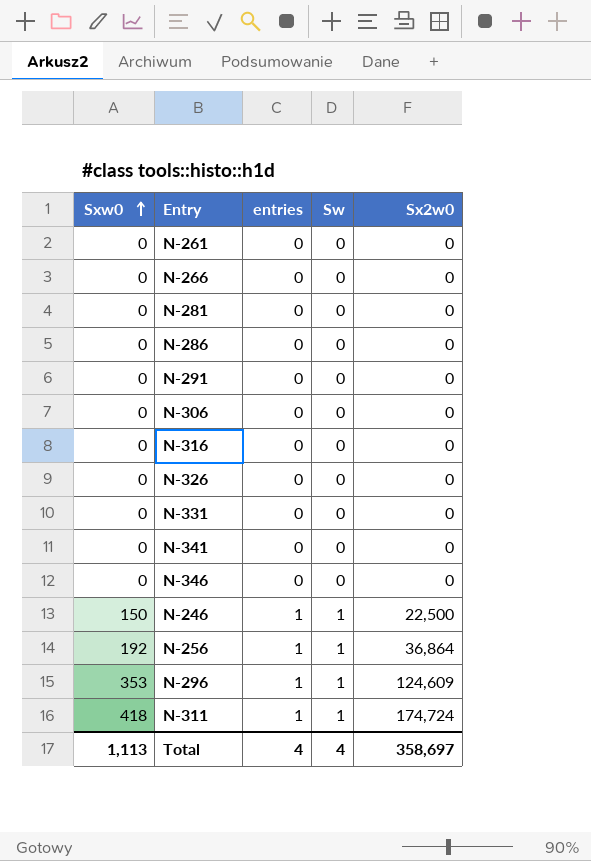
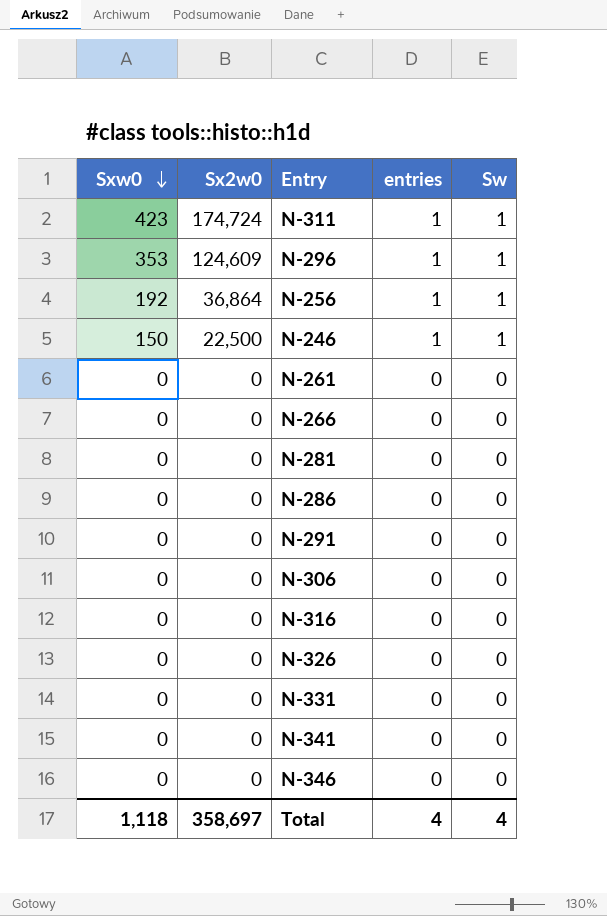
row order: Sxw0 ascending -> Sxw0 descending
column Sx2w0 | position: 5 -> 2
N-311 | Sxw0: 418 -> 423
Total | Sxw0: 1,113 -> 1,118

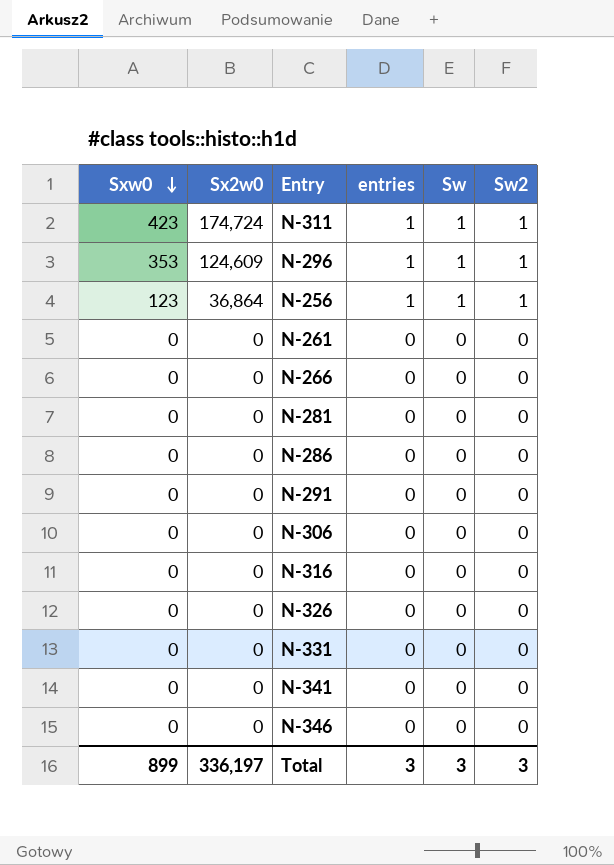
column Sw2 | position: none -> 6
row N-246: 150 | 22,500 | 1 | 1 -> none
N-256 | Sxw0: 192 -> 123
Total | Sxw0: 1,118 -> 899
Total | Sx2w0: 358,697 -> 336,197
Total | entries: 4 -> 3
Total | Sw: 4 -> 3

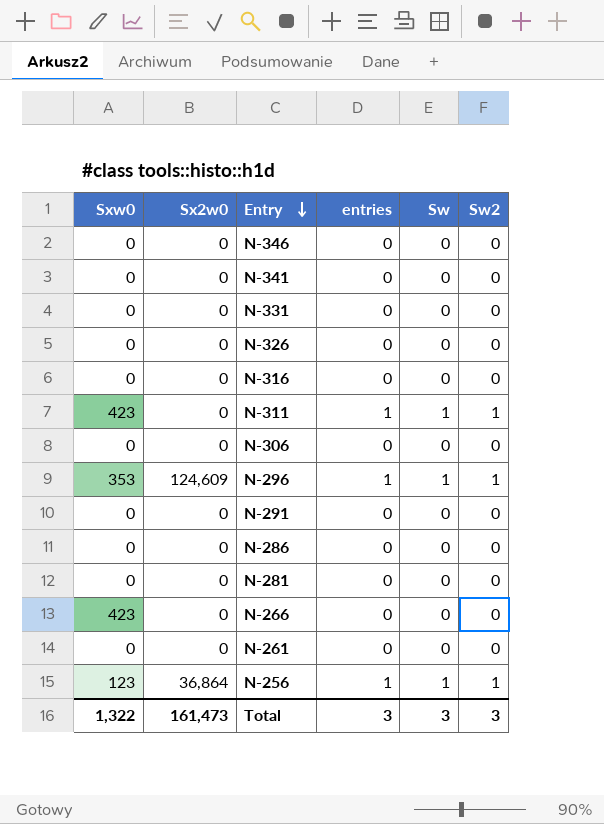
row order: Sxw0 descending -> Entry descending
N-311 | Sx2w0: 174,724 -> 0
N-266 | Sxw0: 0 -> 423
Total | Sxw0: 899 -> 1,322
Total | Sx2w0: 336,197 -> 161,473

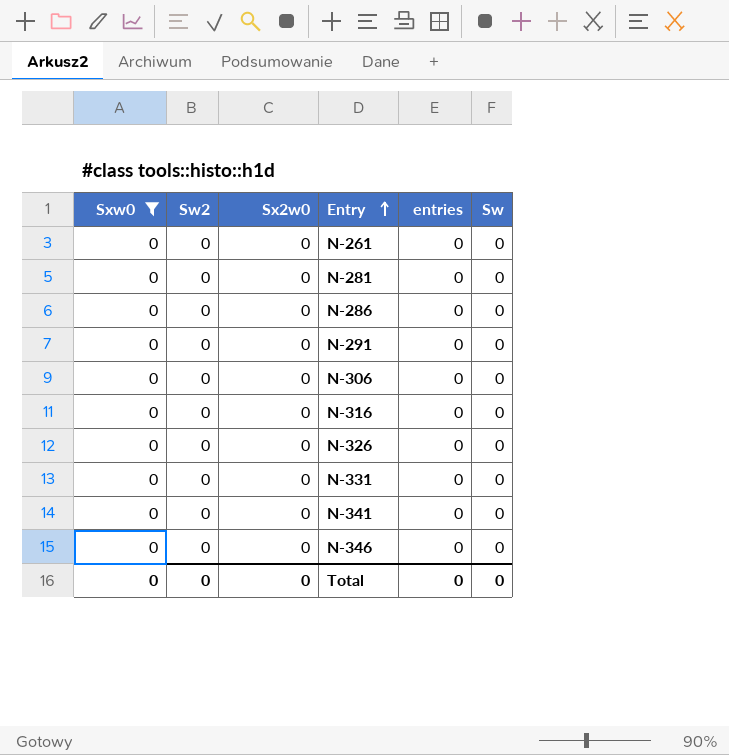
filter: none -> Sxw0 = 0
row order: Entry descending -> Entry ascending
column Sw2 | position: 6 -> 2
Total | Sxw0: 1,322 -> 0
Total | Sw2: 3 -> 0
Total | Sx2w0: 161,473 -> 0
Total | entries: 3 -> 0
Total | Sw: 3 -> 0

